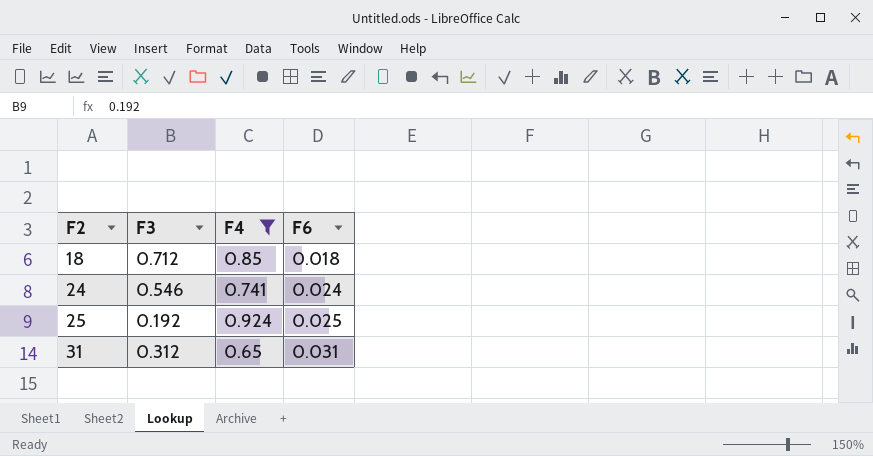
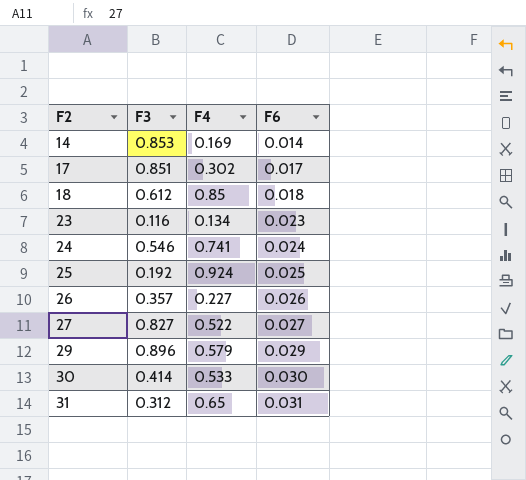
filter: F4 >= 0.65 -> none
18 | F3: 0.712 -> 0.612

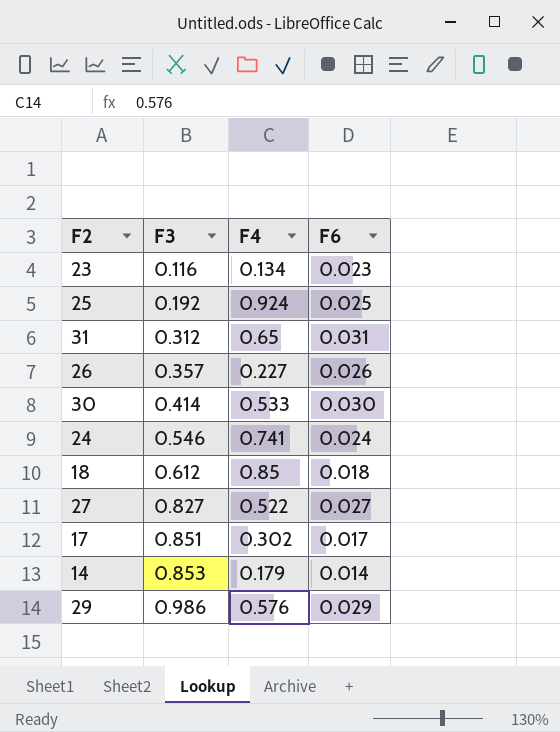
row order: F2 ascending -> F3 ascending
14 | F4: 0.169 -> 0.179
29 | F3: 0.896 -> 0.986
29 | F4: 0.579 -> 0.576

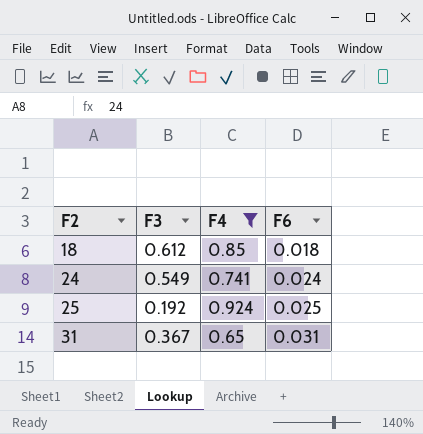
filter: none -> F4 >= 0.65
row order: F3 ascending -> F2 ascending
24 | F3: 0.546 -> 0.549
31 | F3: 0.312 -> 0.367

